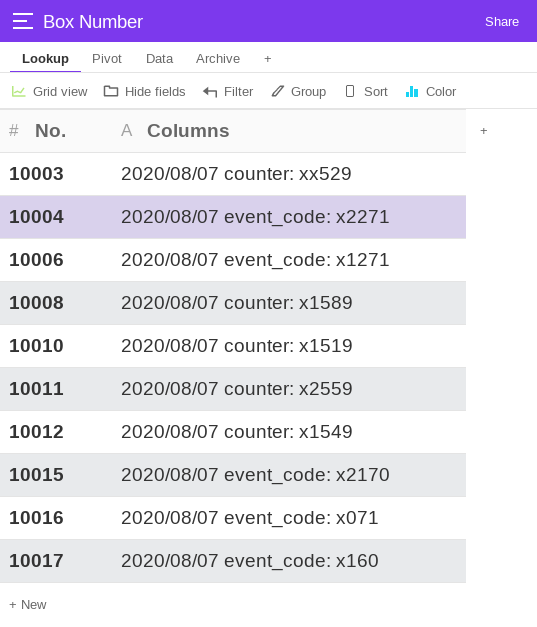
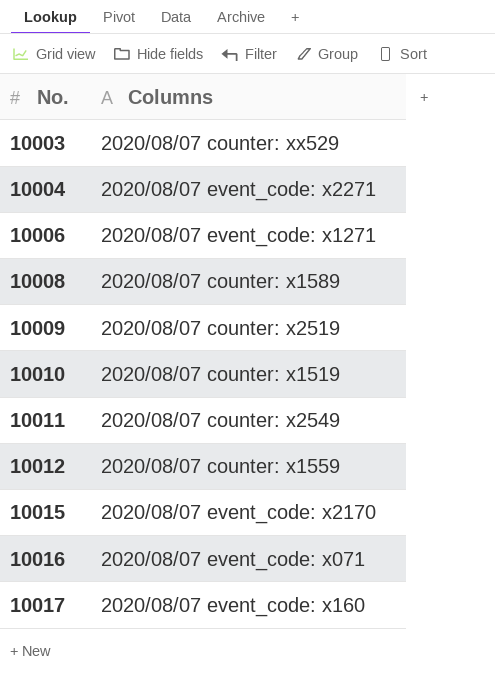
row 10009: none -> 2020/08/07 counter: x2519
10011 | Columns: 2020/08/07 counter: x2559 -> 2020/08/07 counter: x2549
10012 | Columns: 2020/08/07 counter: x1549 -> 2020/08/07 counter: x1559

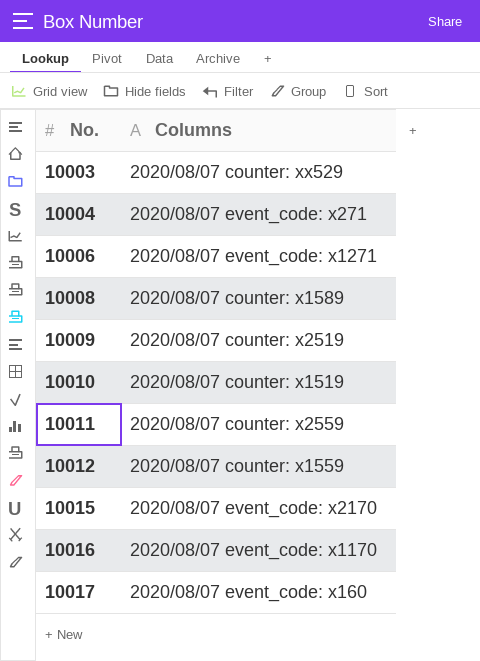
10004 | Columns: 2020/08/07 event_code: x2271 -> 2020/08/07 event_code: x271
10011 | Columns: 2020/08/07 counter: x2549 -> 2020/08/07 counter: x2559
10016 | Columns: 2020/08/07 event_code: x071 -> 2020/08/07 event_code: x1170

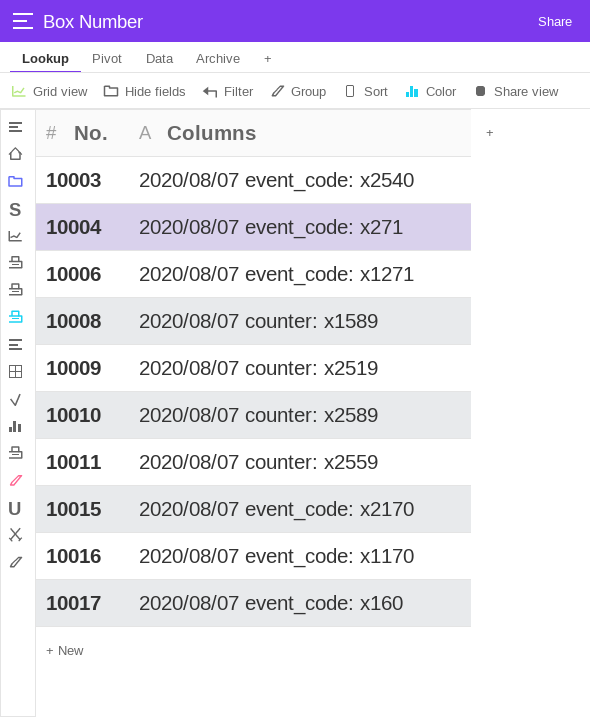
row 10012: 2020/08/07 counter: x1559 -> none
10003 | Columns: 2020/08/07 counter: xx529 -> 2020/08/07 event_code: x2540
10010 | Columns: 2020/08/07 counter: x1519 -> 2020/08/07 counter: x2589

